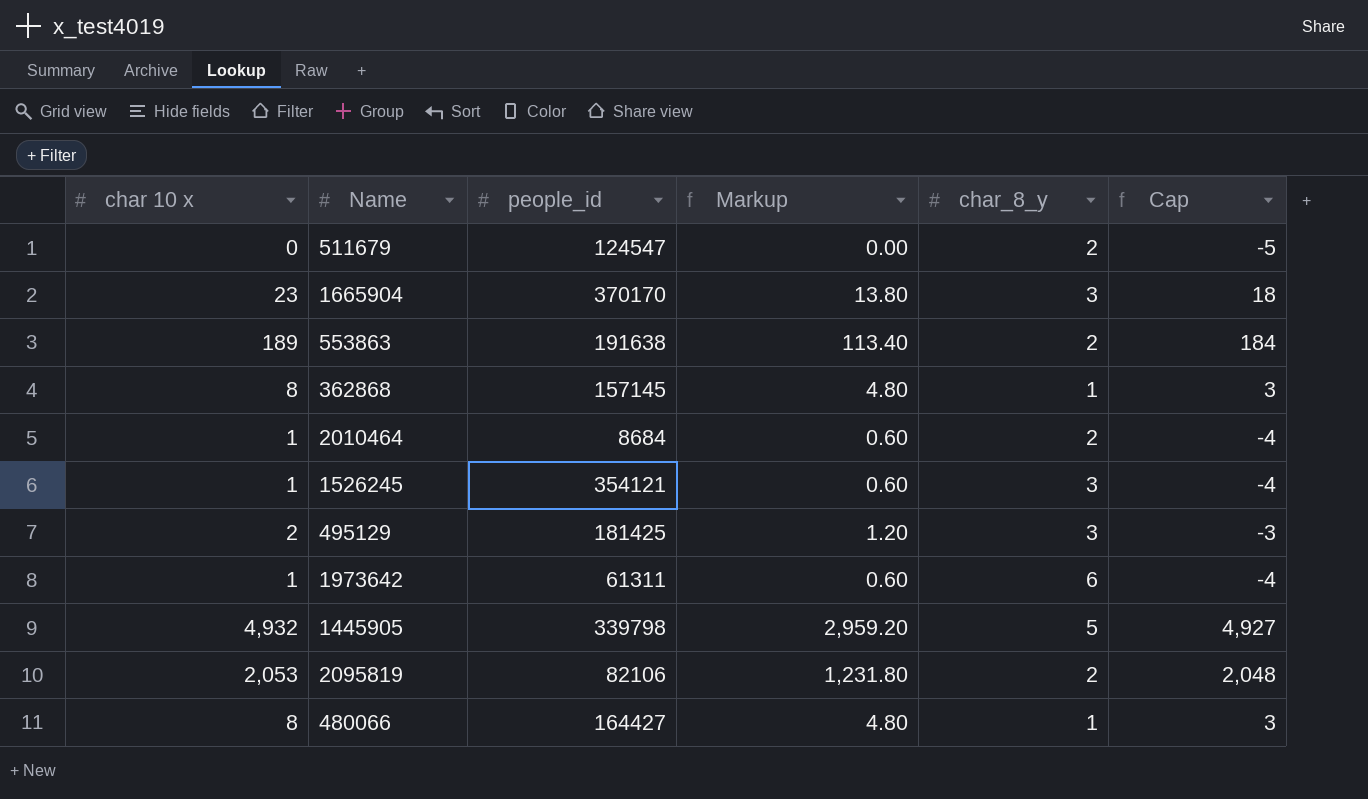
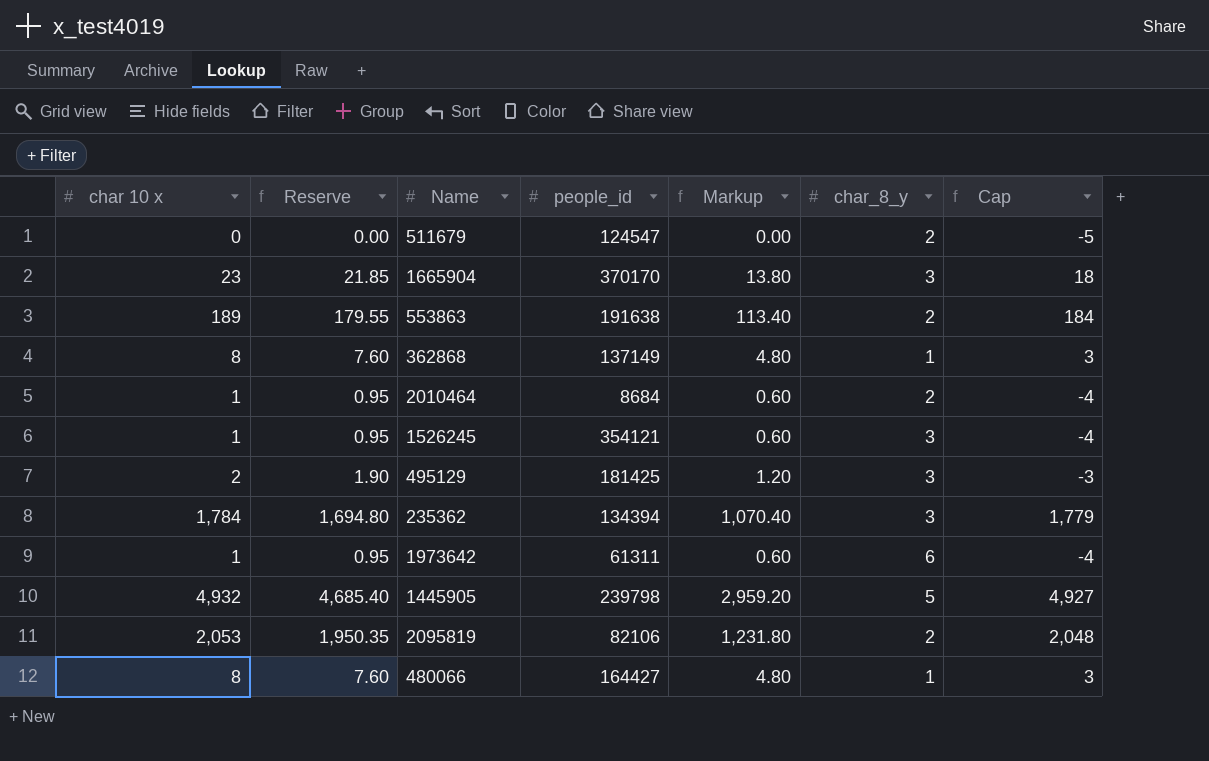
column Reserve | formula: none -> [char 10 x] * 0.95
362868 | people_id: 157145 -> 137149
row 235362: none -> 1,784 | 1,694.80 | 134394 | 1,070.40 | 3 | 1,779
1445905 | people_id: 339798 -> 239798

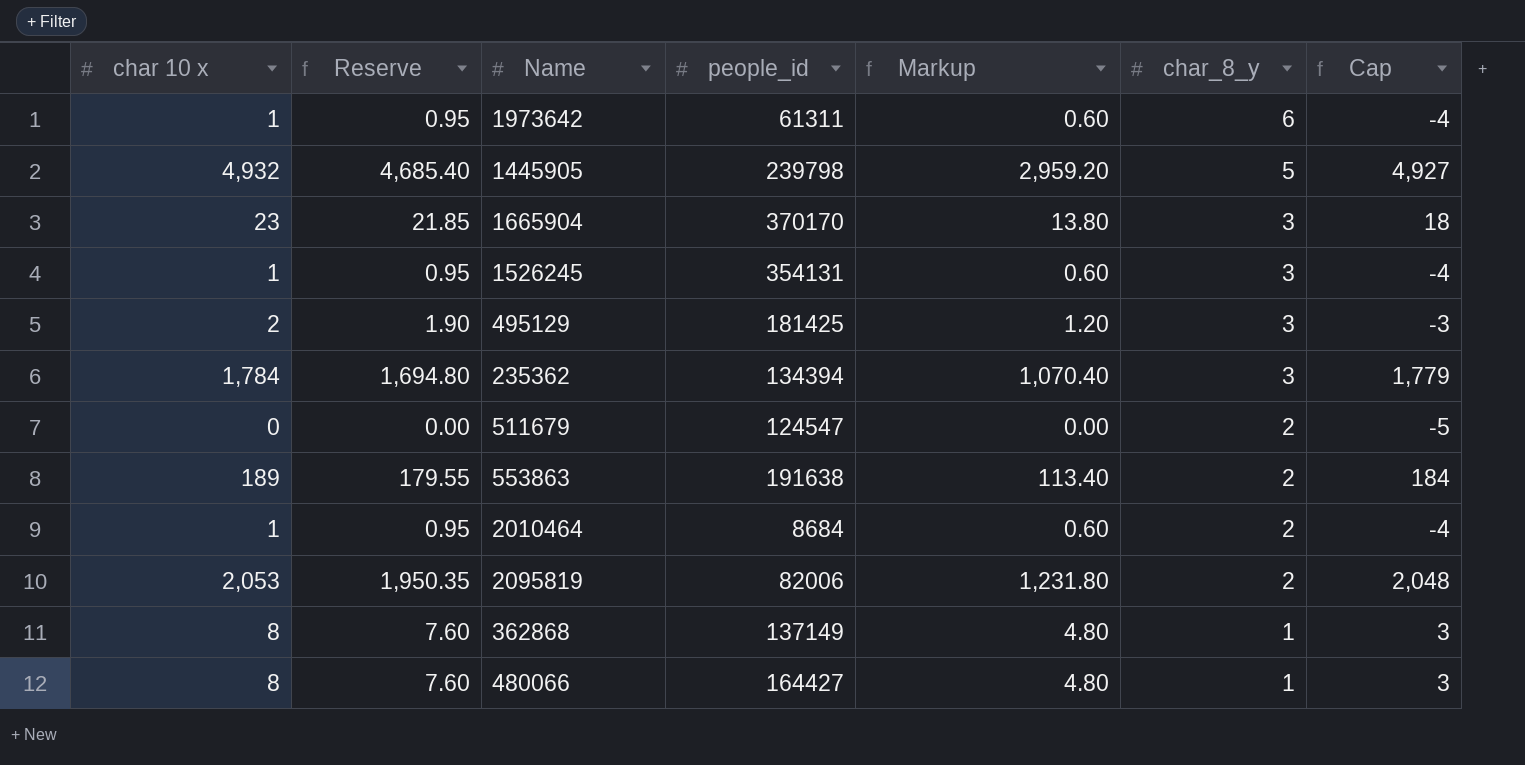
row order: none -> char_8_y descending
1526245 | people_id: 354121 -> 354131
2095819 | people_id: 82106 -> 82006

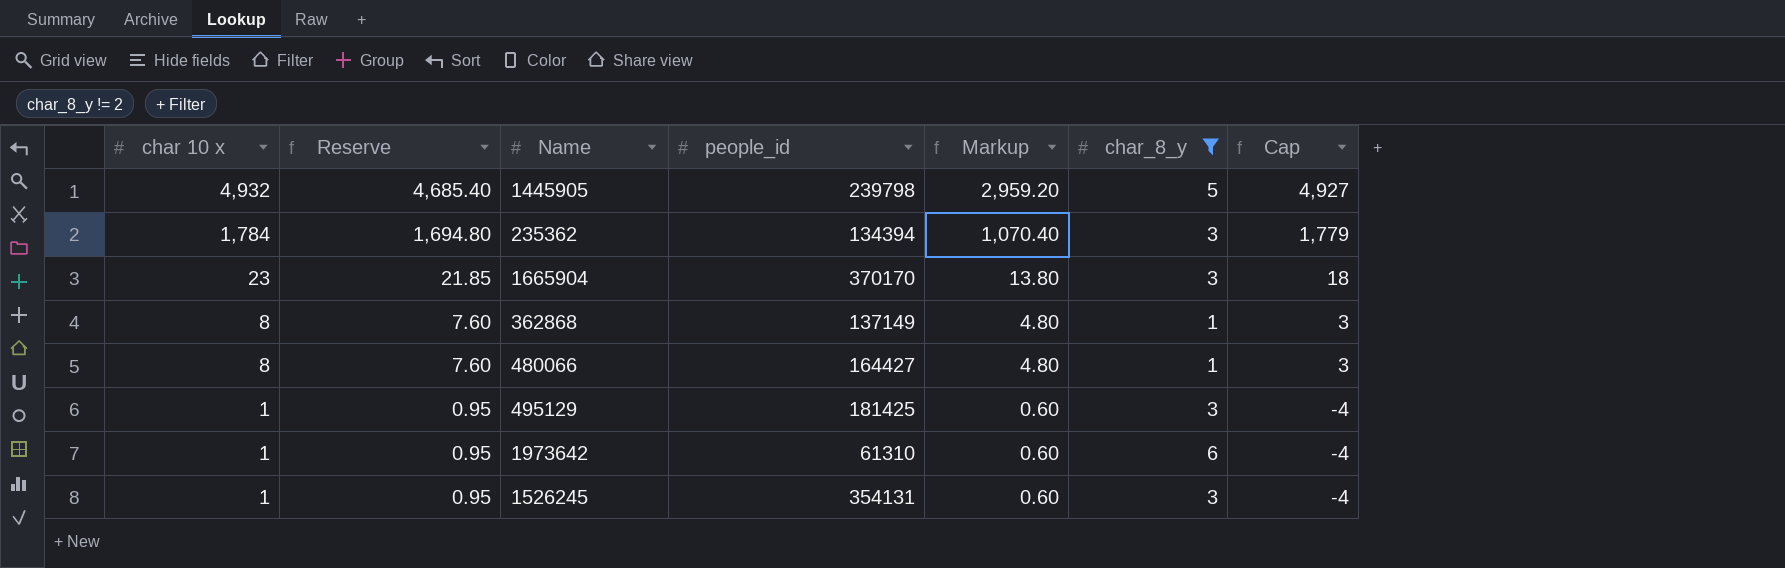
filter: none -> char_8_y != 2
row order: char_8_y descending -> char 10 x descending
495129 | char 10 x: 2 -> 1
495129 | Reserve: 1.90 -> 0.95
495129 | Markup: 1.20 -> 0.60
495129 | Cap: -3 -> -4
1973642 | people_id: 61311 -> 61310

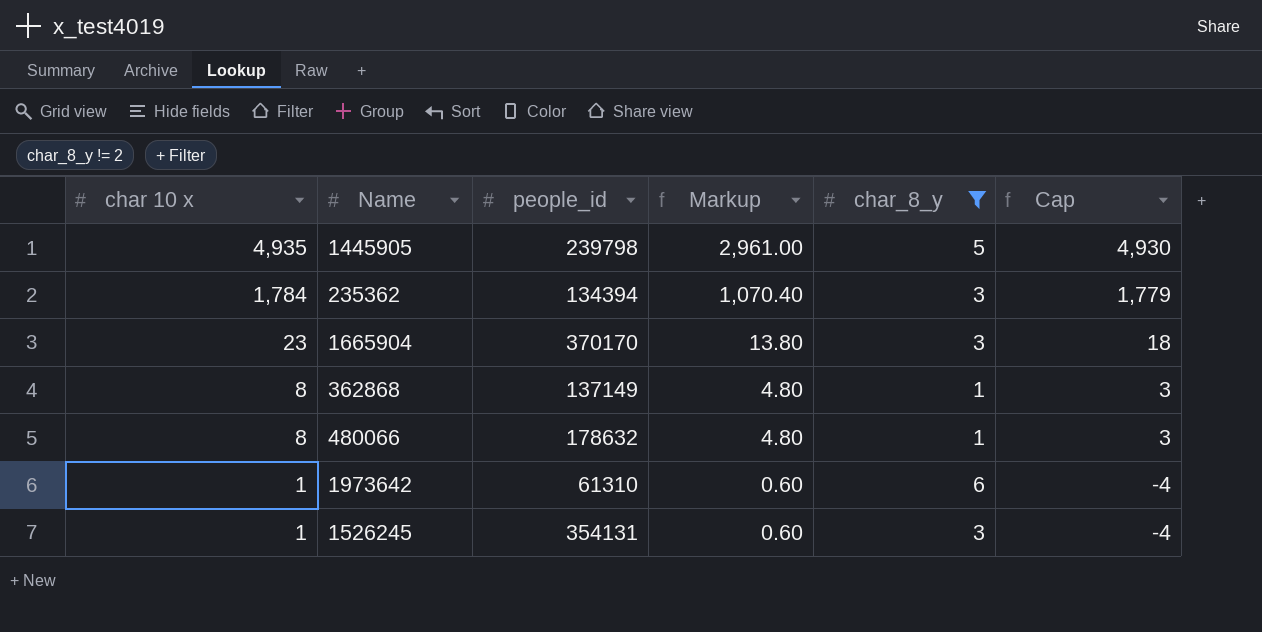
column Reserve | formula: [char 10 x] * 0.95 -> none
row 495129: 1 | 0.95 | 181425 | 0.60 | 3 | -4 -> none
1445905 | char 10 x: 4,932 -> 4,935
1445905 | Markup: 2,959.20 -> 2,961.00
1445905 | Cap: 4,927 -> 4,930
480066 | people_id: 164427 -> 178632

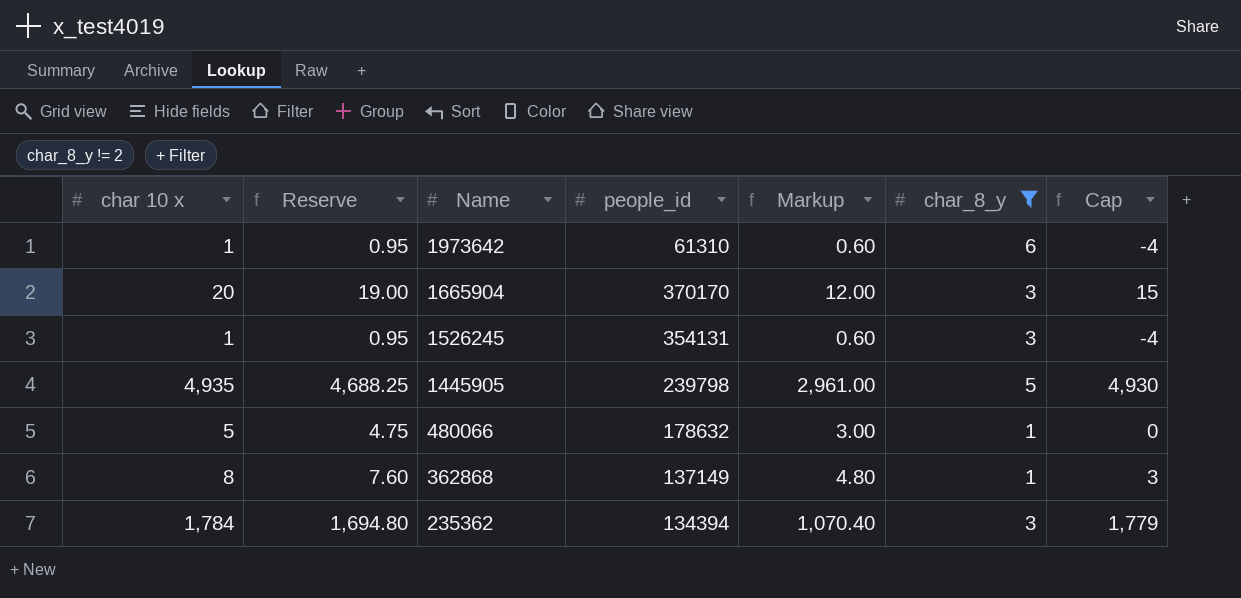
row order: char 10 x descending -> Name descending
column Reserve | formula: none -> [char 10 x] * 0.95
1665904 | char 10 x: 23 -> 20
1665904 | Markup: 13.80 -> 12.00
1665904 | Cap: 18 -> 15
480066 | char 10 x: 8 -> 5
480066 | Markup: 4.80 -> 3.00
480066 | Cap: 3 -> 0

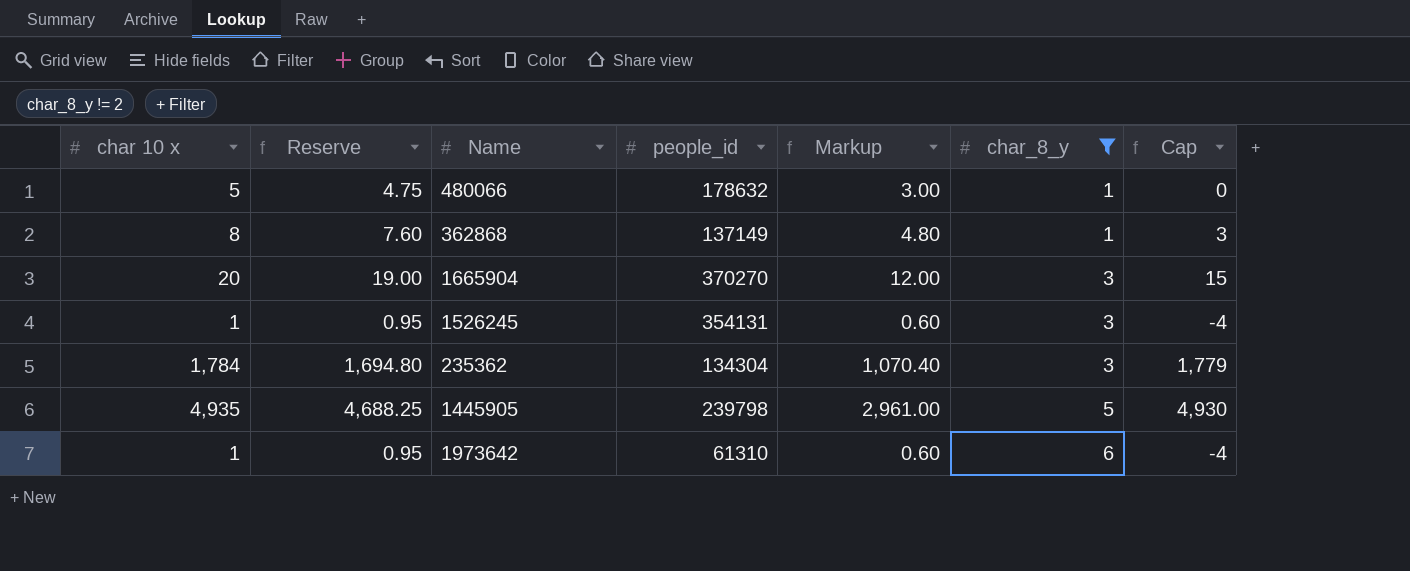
row order: Name descending -> char_8_y ascending
1665904 | people_id: 370170 -> 370270
235362 | people_id: 134394 -> 134304

